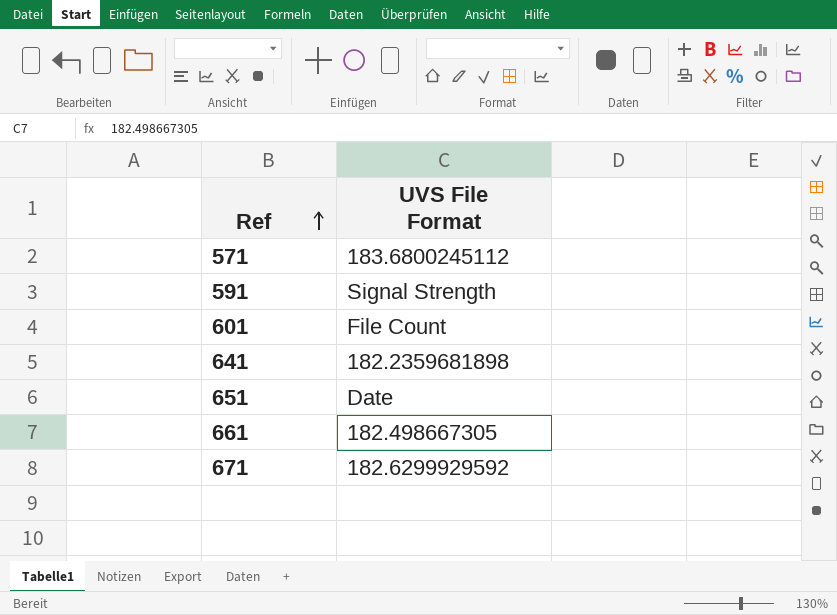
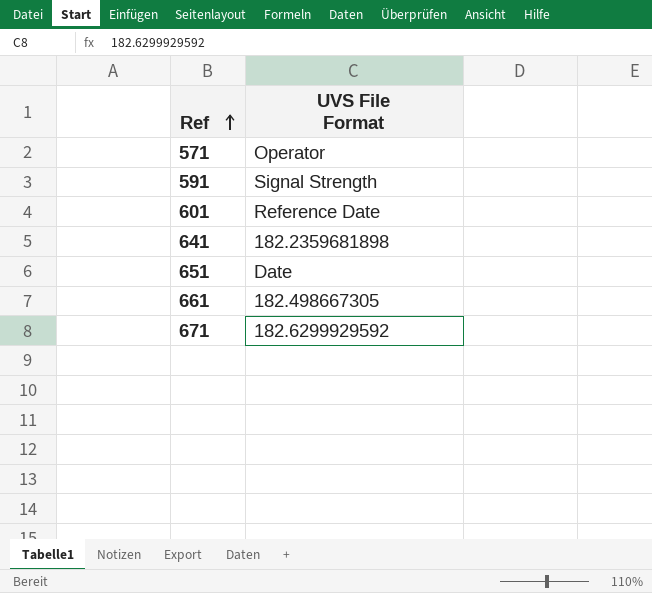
571 | UVS File Format: 183.6800245112 -> Operator
601 | UVS File Format: File Count -> Reference Date

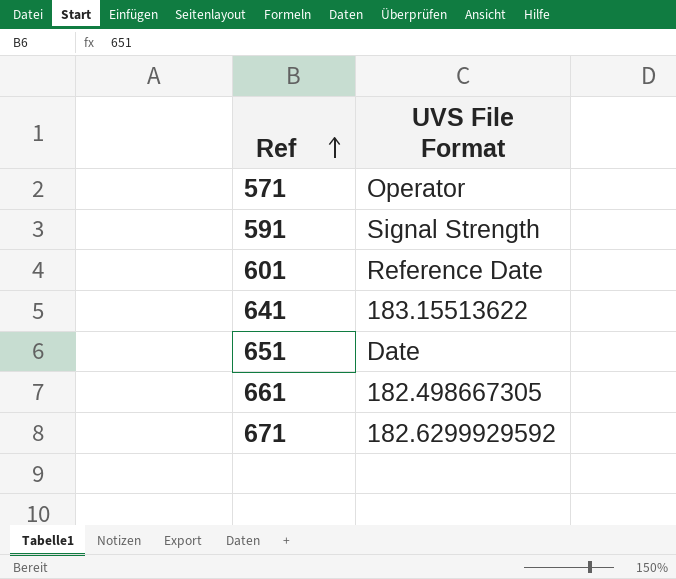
641 | UVS File Format: 182.2359681898 -> 183.15513622

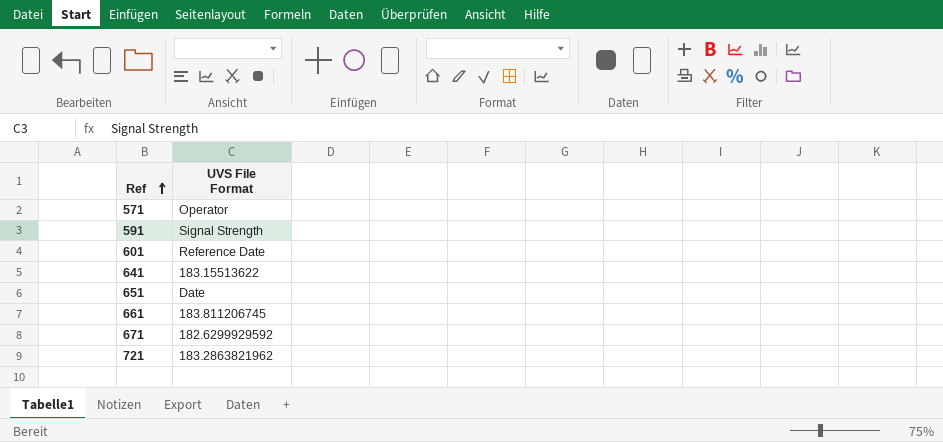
661 | UVS File Format: 182.498667305 -> 183.811206745
row 721: none -> 183.2863821962

